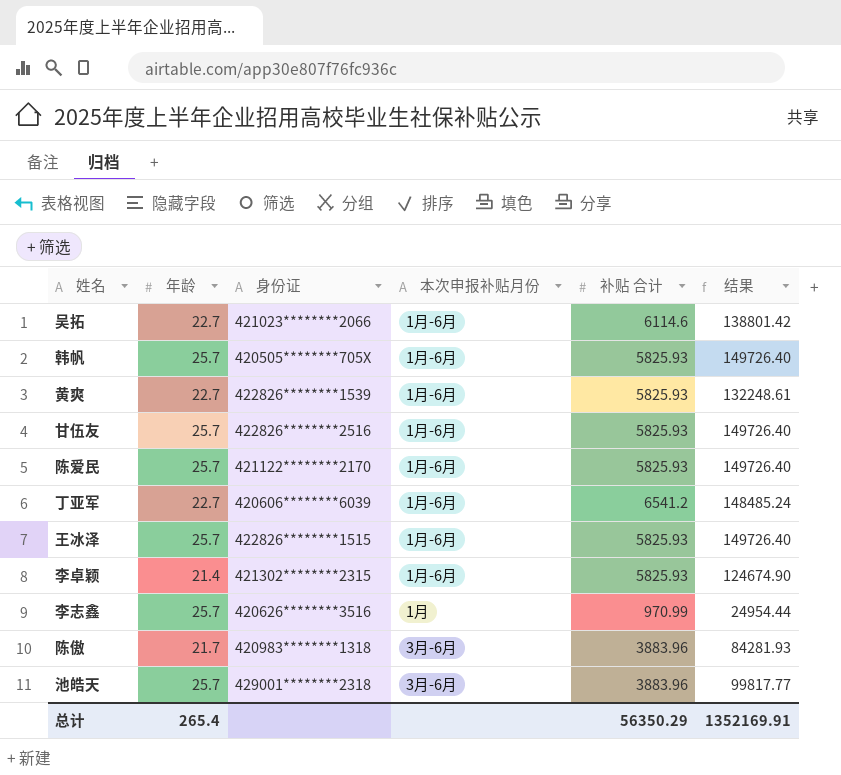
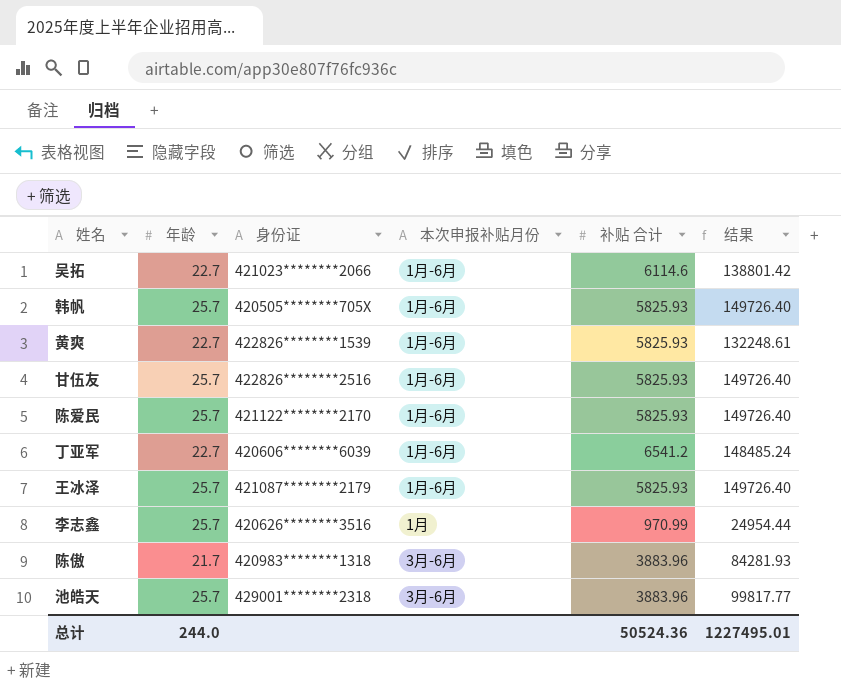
row 李卓颖: 21.4 | 421302********2315 | 1月-6月 | 5825.93 | 124674.90 -> none
王冰泽 | 身份证: 422826********1515 -> 421087********2179
总计 | 年龄: 265.4 -> 244.0
总计 | 补贴 合计: 56350.29 -> 50524.36
总计 | 结果: 1352169.91 -> 1227495.01

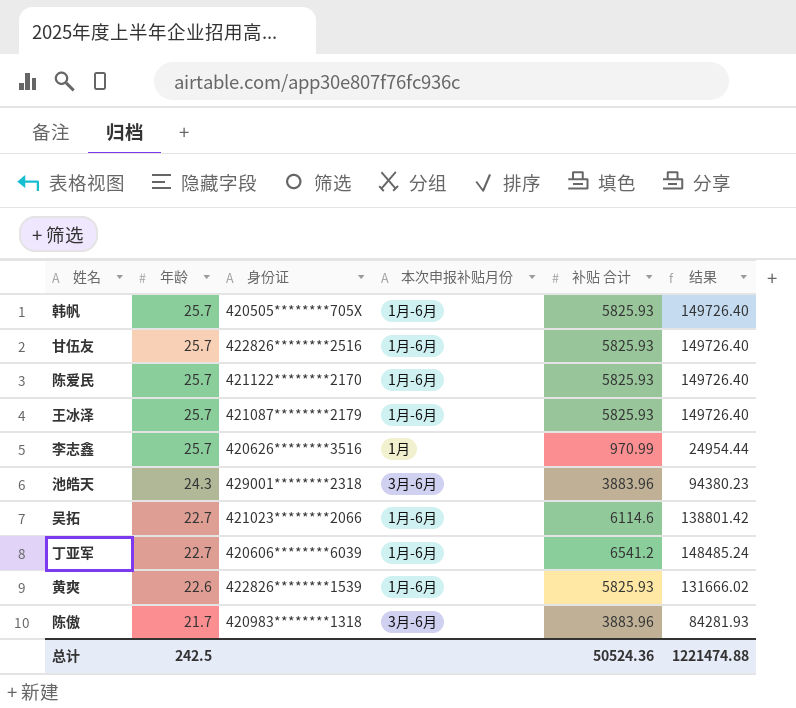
row order: none -> 年龄 descending
池皓天 | 年龄: 25.7 -> 24.3
池皓天 | 结果: 99817.77 -> 94380.23
黄爽 | 年龄: 22.7 -> 22.6
黄爽 | 结果: 132248.61 -> 131666.02
总计 | 年龄: 244.0 -> 242.5
总计 | 结果: 1227495.01 -> 1221474.88

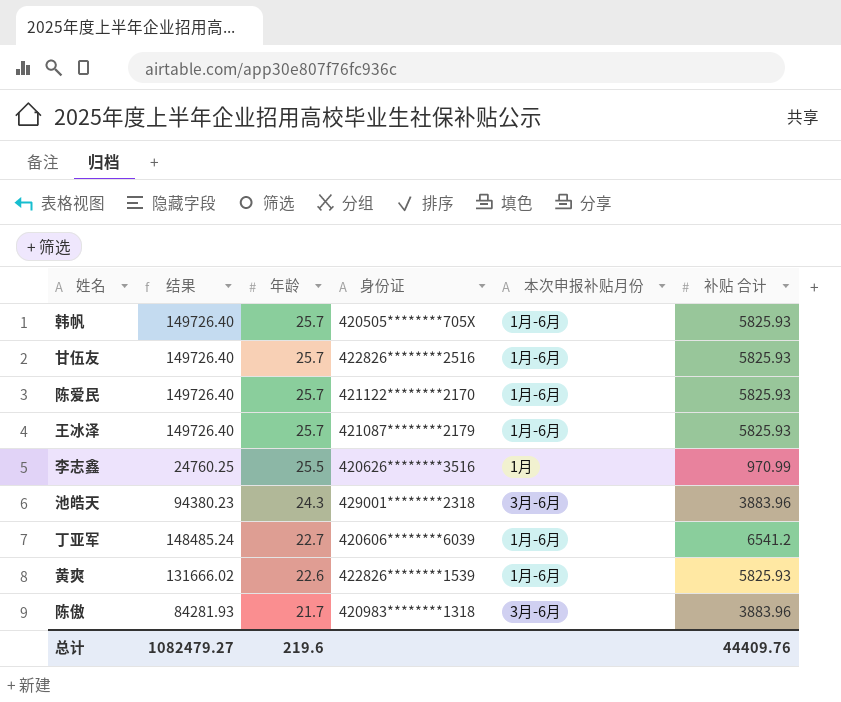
column 结果 | position: 6 -> 2
row 吴拓: 22.7 | 421023********2066 | 1月-6月 | 6114.6 | 138801.42 -> none
李志鑫 | 结果: 24954.44 -> 24760.25
李志鑫 | 年龄: 25.7 -> 25.5
总计 | 结果: 1221474.88 -> 1082479.27
总计 | 年龄: 242.5 -> 219.6
总计 | 补贴 合计: 50524.36 -> 44409.76

